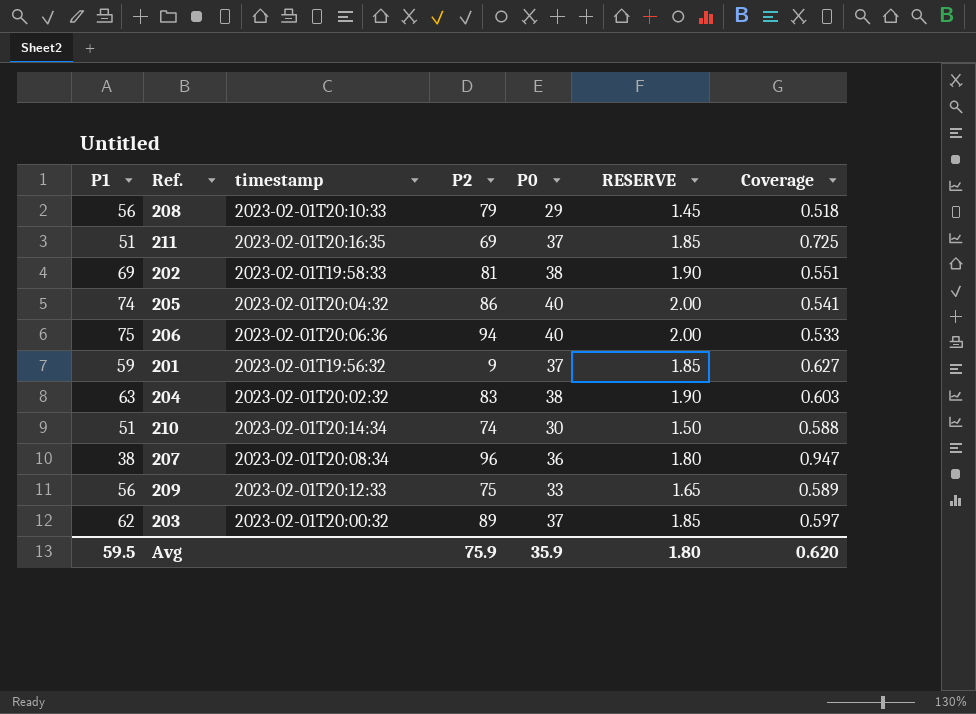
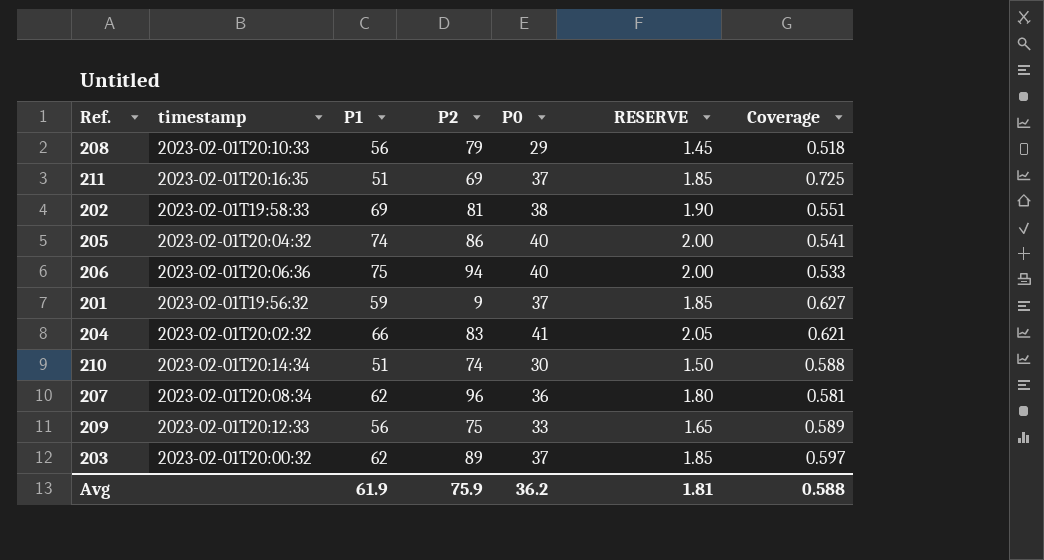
column P1 | position: 1 -> 3
204 | P1: 63 -> 66
204 | P0: 38 -> 41
204 | RESERVE: 1.90 -> 2.05
204 | Coverage: 0.603 -> 0.621
207 | P1: 38 -> 62
207 | Coverage: 0.947 -> 0.581
Avg | P1: 59.5 -> 61.9
Avg | P0: 35.9 -> 36.2
Avg | RESERVE: 1.80 -> 1.81
Avg | Coverage: 0.620 -> 0.588

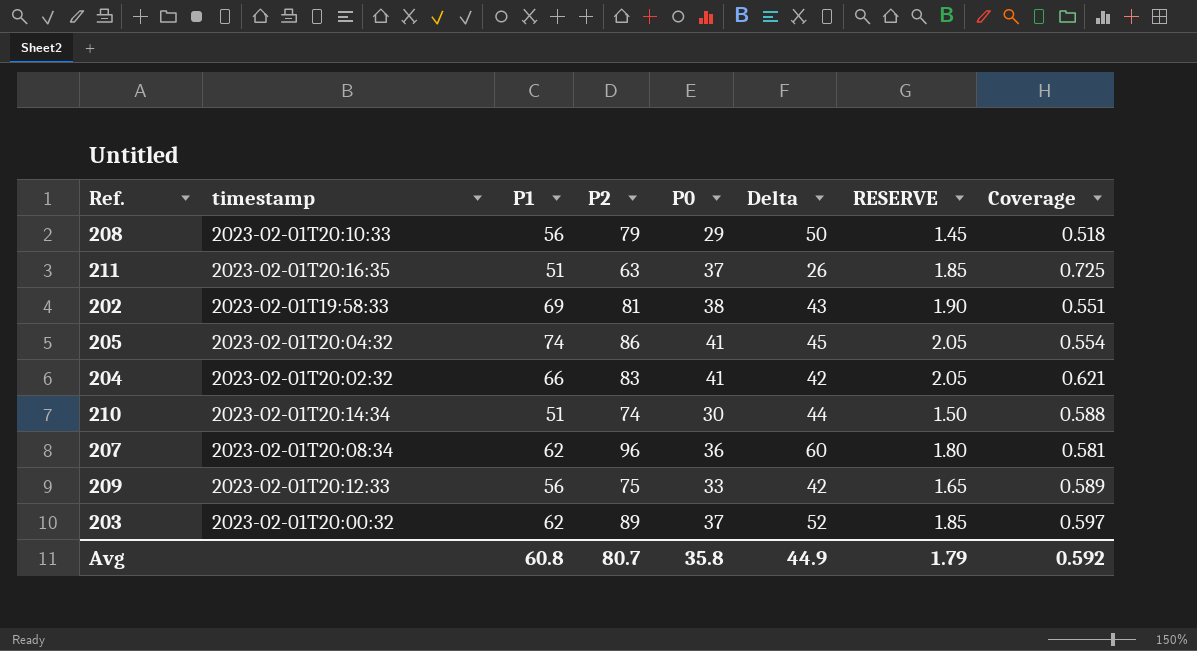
column Delta | formula: none -> [P2] - [P0]
row 206: 2023-02-01T20:06:36 | 75 | 94 | 40 | 2.00 | 0.533 -> none
row 201: 2023-02-01T19:56:32 | 59 | 9 | 37 | 1.85 | 0.627 -> none
211 | P2: 69 -> 63
205 | P0: 40 -> 41
205 | RESERVE: 2.00 -> 2.05
205 | Coverage: 0.541 -> 0.554
Avg | P1: 61.9 -> 60.8
Avg | P2: 75.9 -> 80.7
Avg | P0: 36.2 -> 35.8
Avg | RESERVE: 1.81 -> 1.79
Avg | Coverage: 0.588 -> 0.592

